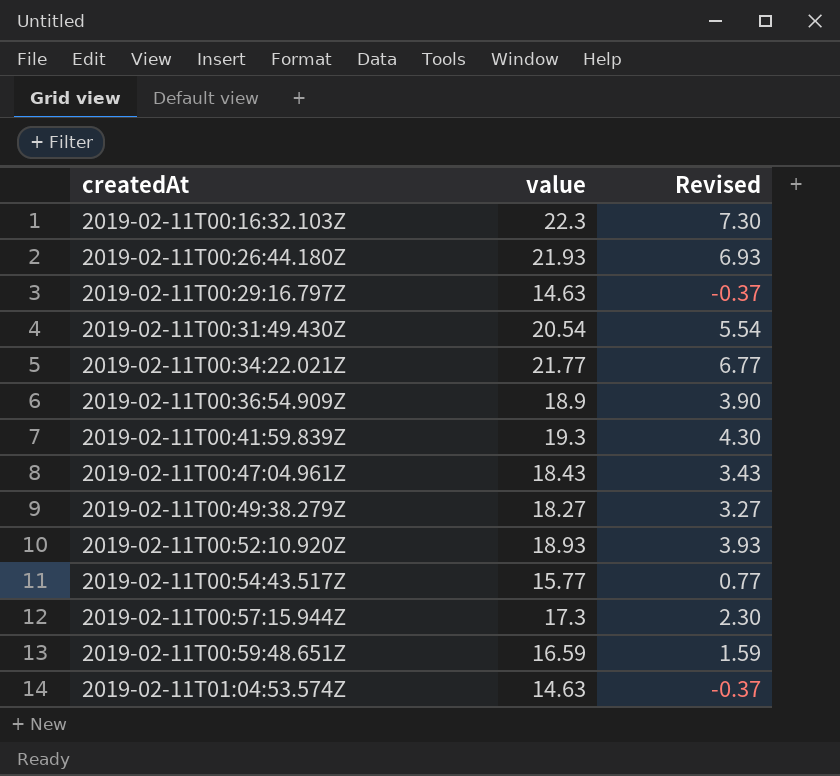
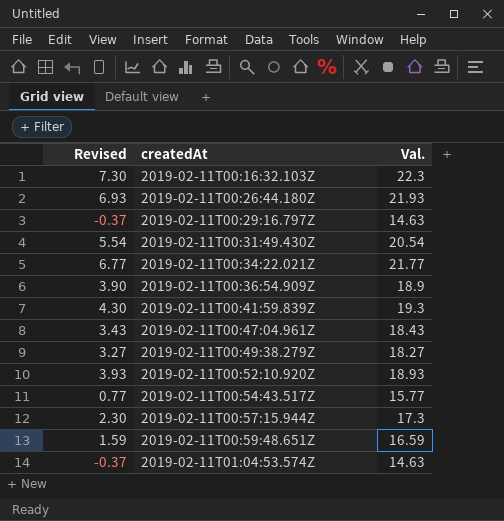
column Revised | position: 3 -> 1
column name: value -> Val.

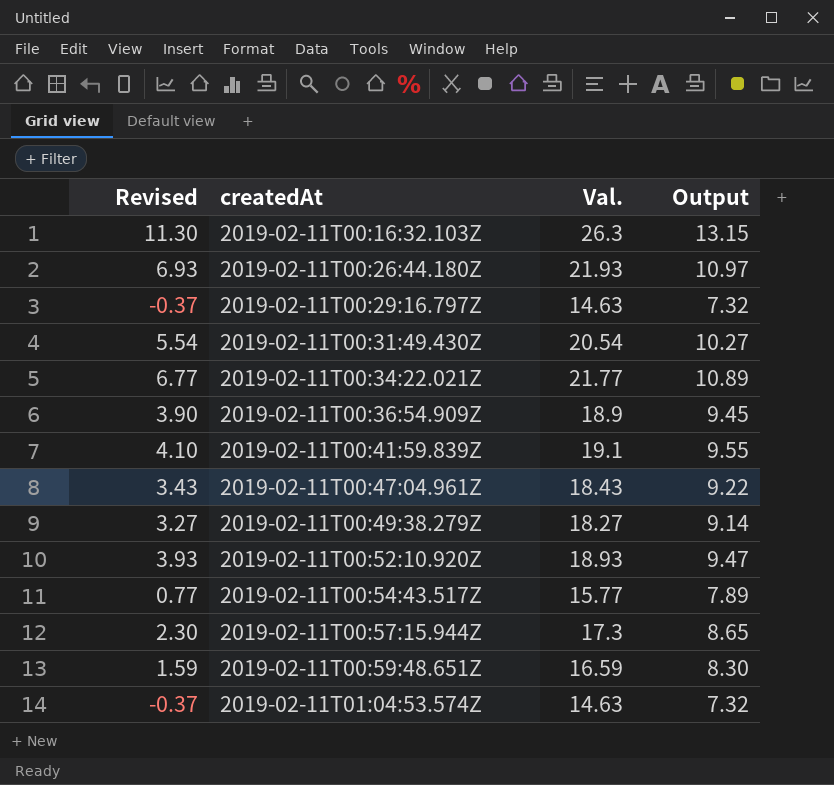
column Output | formula: none -> [Val.] * 0.5
2019-02-11T00:16:32.103Z | Revised: 7.30 -> 11.30
2019-02-11T00:16:32.103Z | Val.: 22.3 -> 26.3
2019-02-11T00:41:59.839Z | Revised: 4.30 -> 4.10
2019-02-11T00:41:59.839Z | Val.: 19.3 -> 19.1

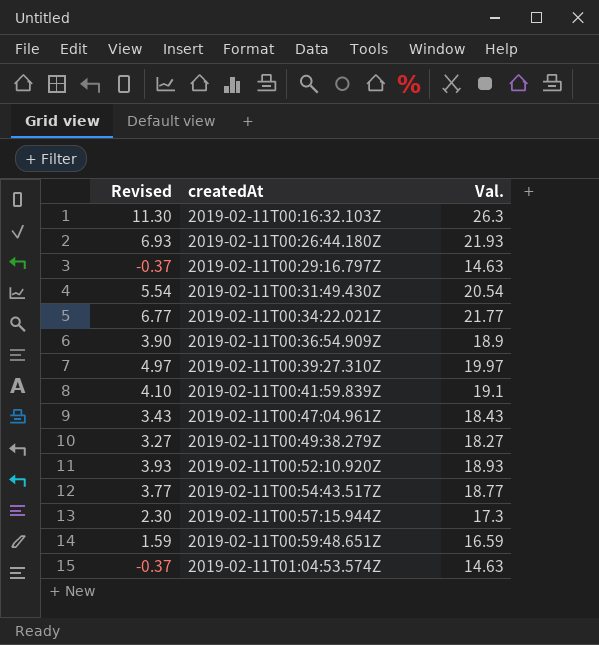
column Output | formula: [Val.] * 0.5 -> none
row 2019-02-11T00:39:27.310Z: none -> 4.97 | 19.97
2019-02-11T00:54:43.517Z | Revised: 0.77 -> 3.77
2019-02-11T00:54:43.517Z | Val.: 15.77 -> 18.77

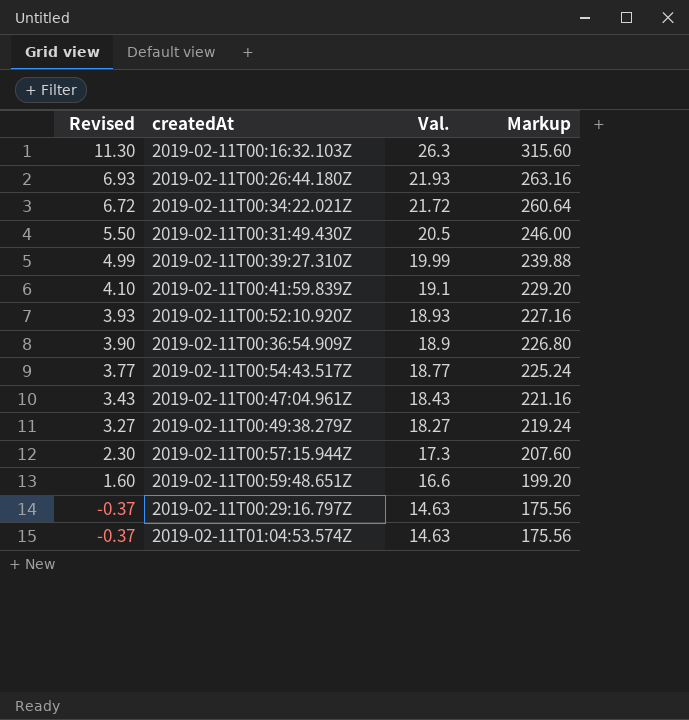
row order: createdAt ascending -> Revised descending
column Markup | formula: none -> [Val.] * 12
2019-02-11T00:34:22.021Z | Revised: 6.77 -> 6.72
2019-02-11T00:34:22.021Z | Val.: 21.77 -> 21.72
2019-02-11T00:31:49.430Z | Revised: 5.54 -> 5.50
2019-02-11T00:31:49.430Z | Val.: 20.54 -> 20.5
2019-02-11T00:39:27.310Z | Revised: 4.97 -> 4.99
2019-02-11T00:39:27.310Z | Val.: 19.97 -> 19.99
2019-02-11T00:59:48.651Z | Revised: 1.59 -> 1.60
2019-02-11T00:59:48.651Z | Val.: 16.59 -> 16.6

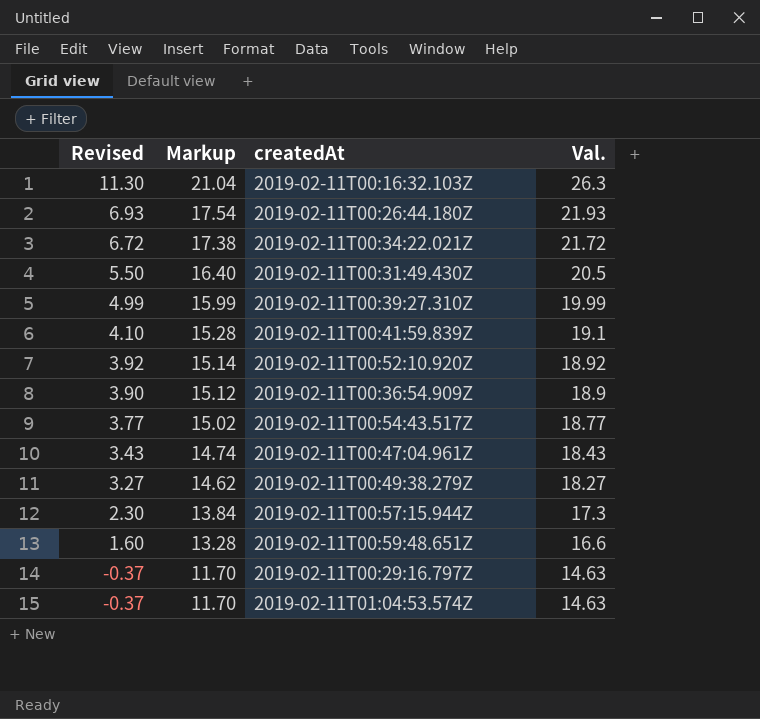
column Markup | formula: [Val.] * 12 -> [Val.] * 0.8
column Markup | position: 4 -> 2
2019-02-11T00:52:10.920Z | Revised: 3.93 -> 3.92
2019-02-11T00:52:10.920Z | Val.: 18.93 -> 18.92

